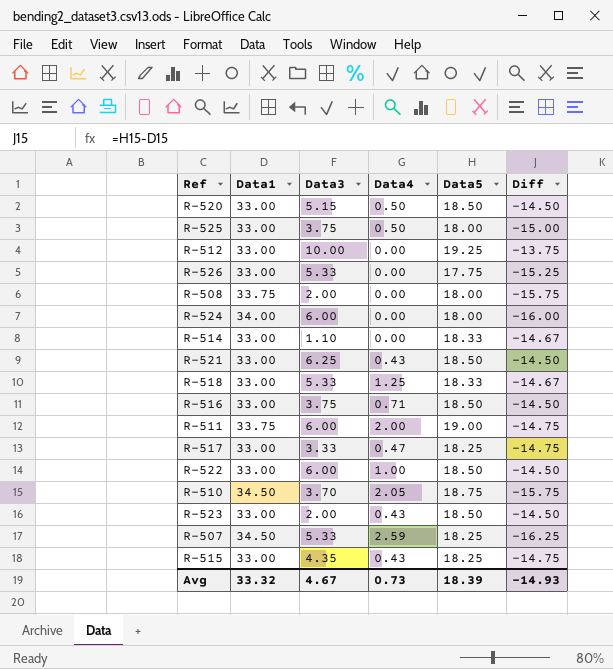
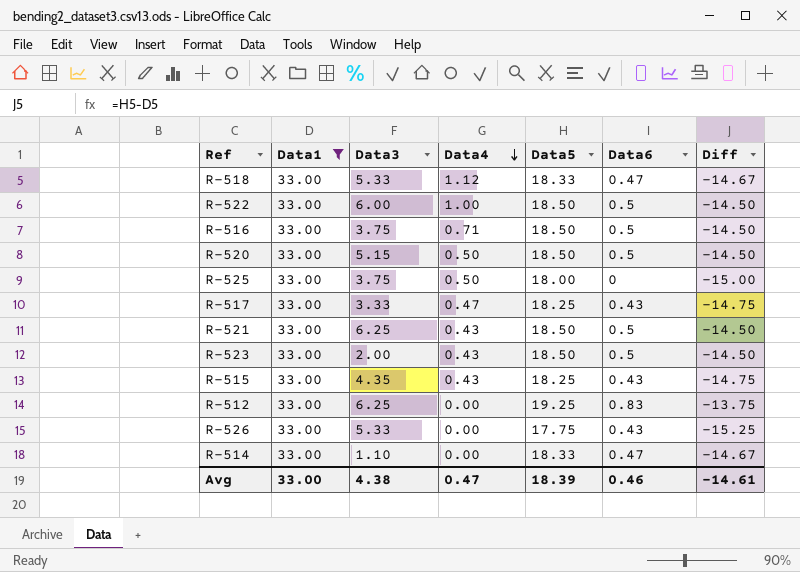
filter: none -> Data1 = 33.00
row order: none -> Data4 descending
column Data6 | position: none -> 6
R-518 | Data4: 1.25 -> 1.12
R-512 | Data3: 10.00 -> 6.25
Avg | Data1: 33.32 -> 33.00
Avg | Data3: 4.67 -> 4.38
Avg | Data4: 0.73 -> 0.47
Avg | Diff: -14.93 -> -14.61

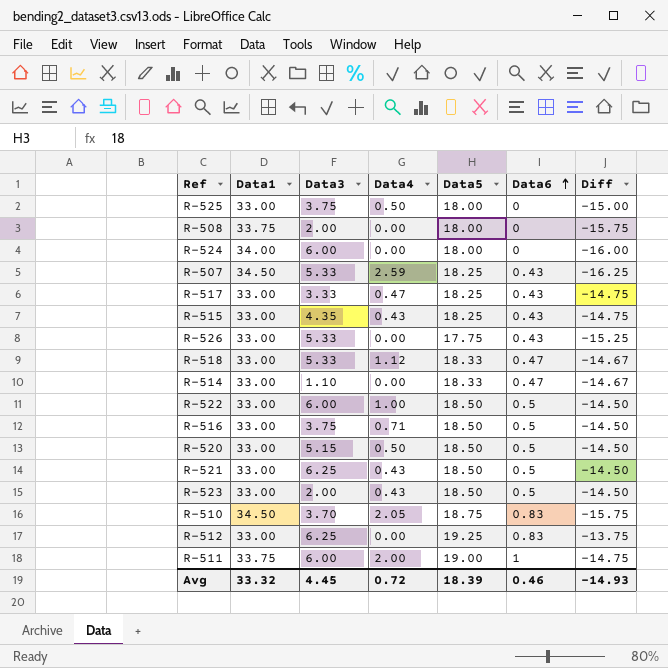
filter: Data1 = 33.00 -> none
row order: Data4 descending -> Data6 ascending
Avg | Data1: 33.00 -> 33.32
Avg | Data3: 4.38 -> 4.45
Avg | Data4: 0.47 -> 0.72
Avg | Diff: -14.61 -> -14.93

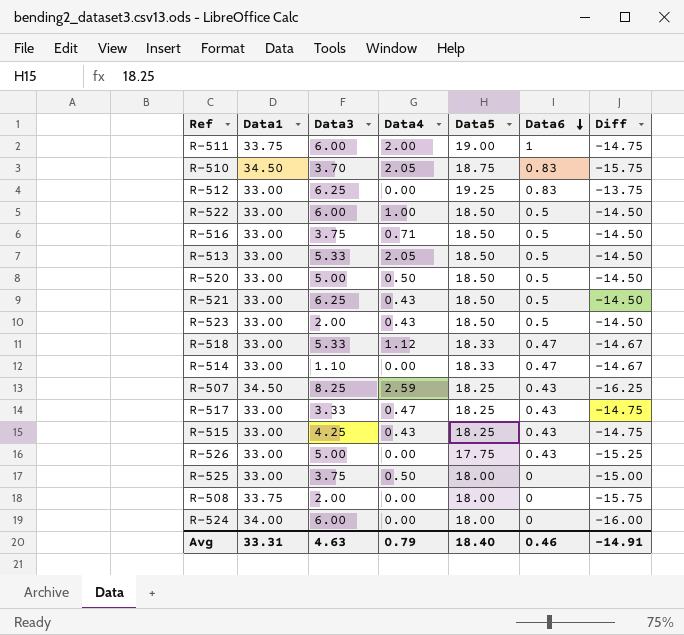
row order: Data6 ascending -> Data6 descending
row R-513: none -> 33.00 | 5.33 | 2.05 | 18.50 | 0.5 | -14.50
R-520 | Data3: 5.15 -> 5.00
R-507 | Data3: 5.33 -> 8.25
R-515 | Data3: 4.35 -> 4.25
R-526 | Data3: 5.33 -> 5.00
Avg | Data1: 33.32 -> 33.31
Avg | Data3: 4.45 -> 4.63
Avg | Data4: 0.72 -> 0.79
Avg | Data5: 18.39 -> 18.40
Avg | Diff: -14.93 -> -14.91

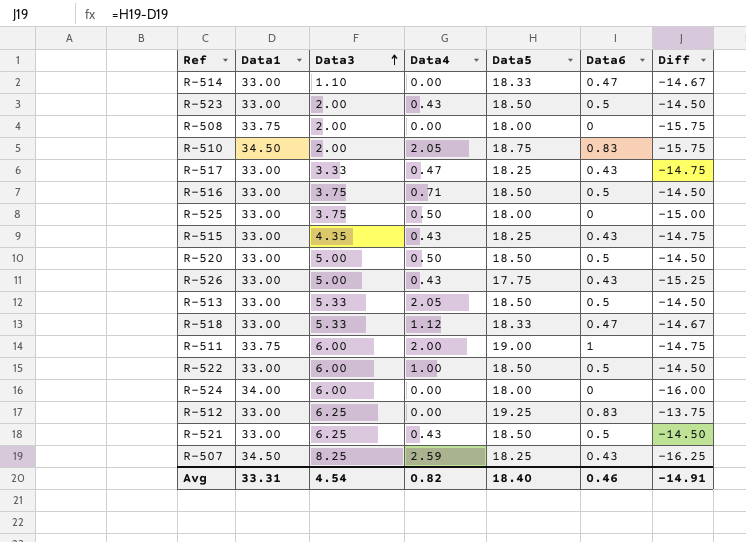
row order: Data6 descending -> Data3 ascending
R-510 | Data3: 3.70 -> 2.00
R-515 | Data3: 4.25 -> 4.35
R-526 | Data4: 0.00 -> 0.43
Avg | Data3: 4.63 -> 4.54
Avg | Data4: 0.79 -> 0.82

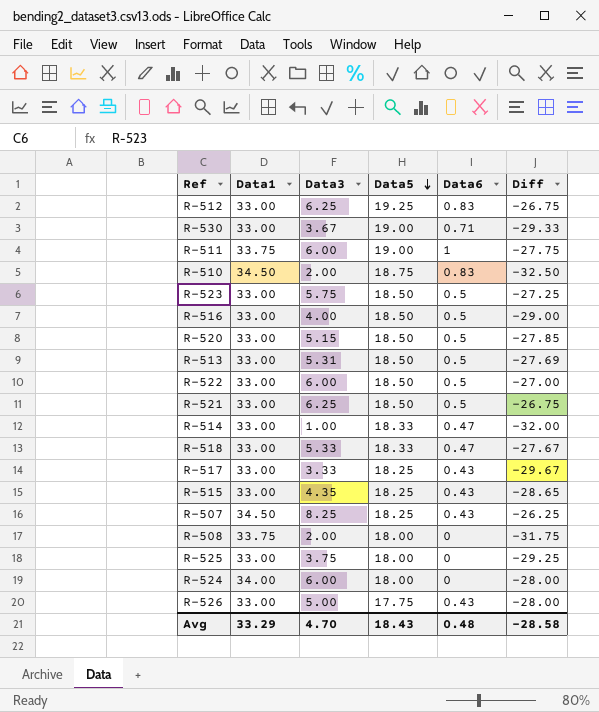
row order: Data3 ascending -> Data5 descending
column Data4 | position: 4 -> none
column Diff | formula: [Data5] - [Data1] -> [Data3] - [Data1]
row R-530: none -> 33.00 | 3.67 | 19.00 | 0.71 | -29.33
R-523 | Data3: 2.00 -> 5.75
R-516 | Data3: 3.75 -> 4.00
R-520 | Data3: 5.00 -> 5.15
R-513 | Data3: 5.33 -> 5.31
R-514 | Data3: 1.10 -> 1.00
Avg | Data1: 33.31 -> 33.29
Avg | Data3: 4.54 -> 4.70
Avg | Data5: 18.40 -> 18.43
Avg | Data6: 0.46 -> 0.48
Avg | Diff: -14.91 -> -28.58

